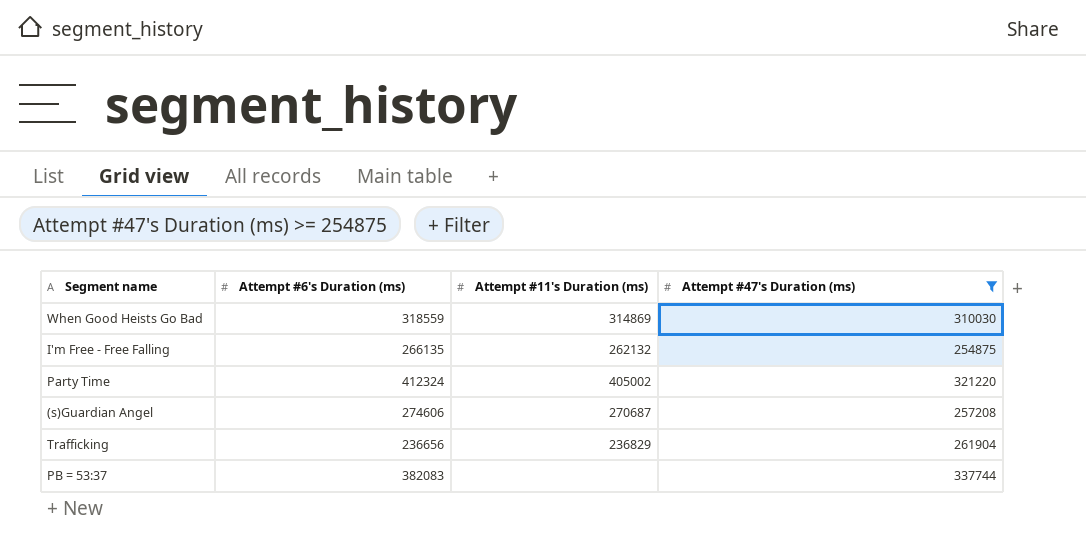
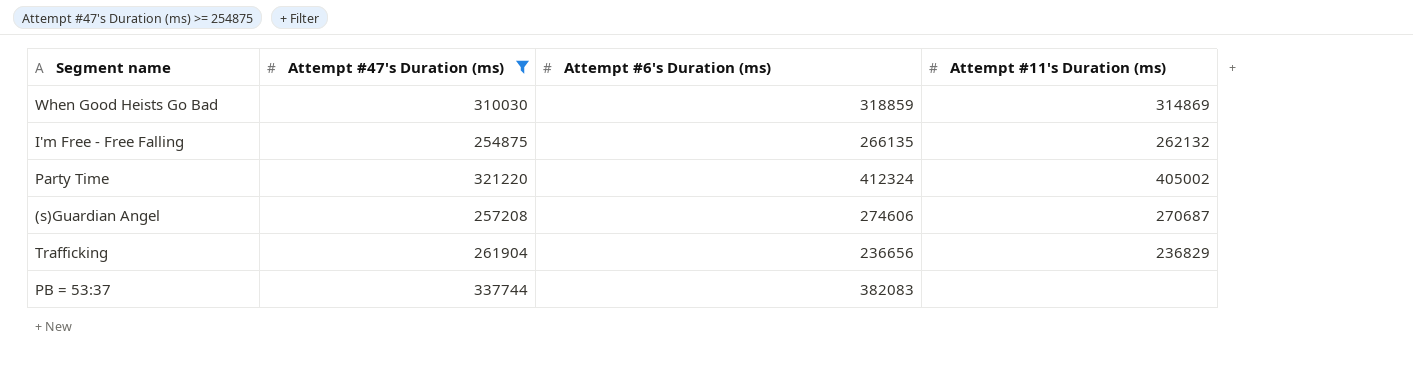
column Attempt #47's Duration (ms) | position: 4 -> 2
When Good Heists Go Bad | Attempt #6's Duration (ms): 318559 -> 318859

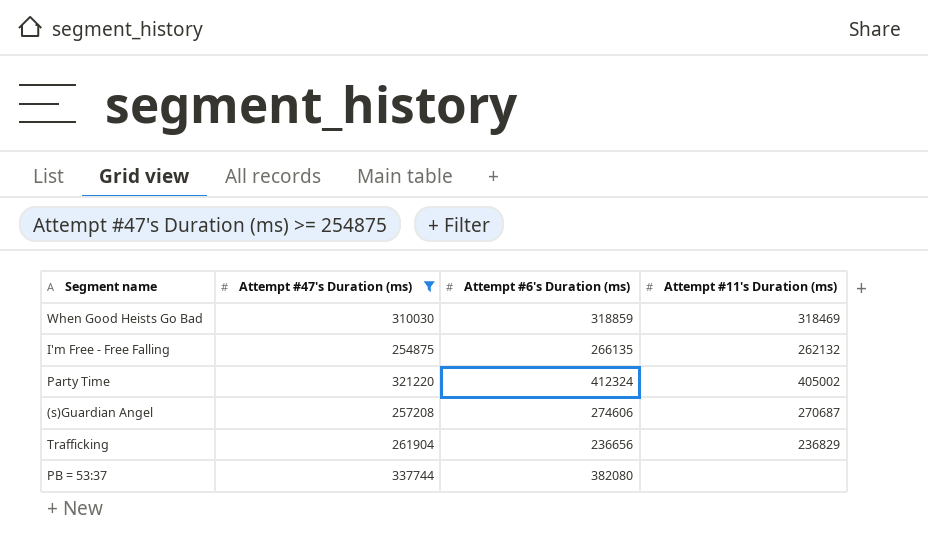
When Good Heists Go Bad | Attempt #11's Duration (ms): 314869 -> 318469
PB = 53:37 | Attempt #6's Duration (ms): 382083 -> 382080

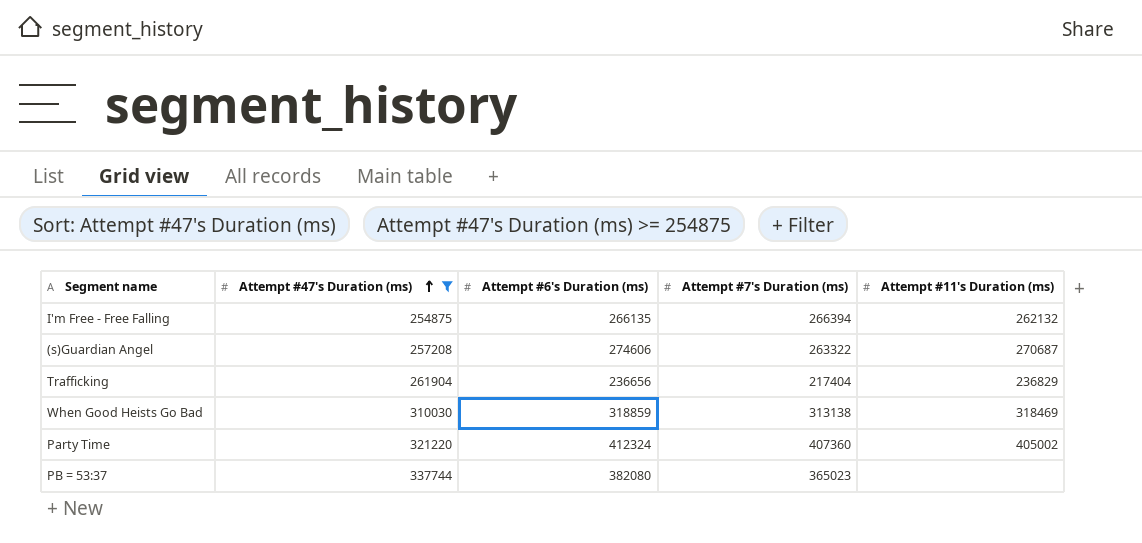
row order: none -> Attempt #47's Duration (ms) ascending
column Attempt #7's Duration (ms) | position: none -> 4

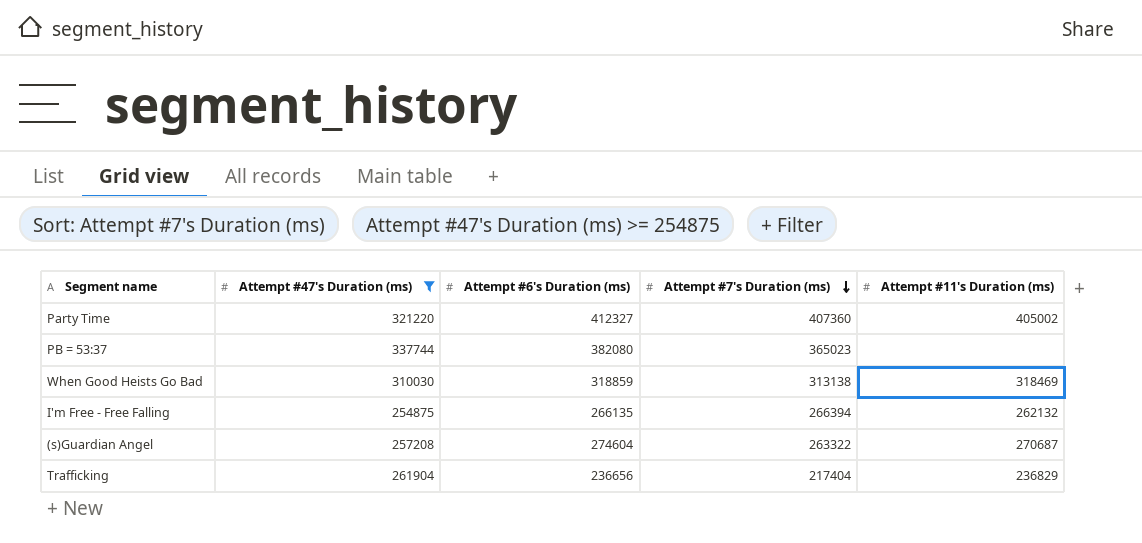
row order: Attempt #47's Duration (ms) ascending -> Attempt #7's Duration (ms) descending
Party Time | Attempt #6's Duration (ms): 412324 -> 412327
(s)Guardian Angel | Attempt #6's Duration (ms): 274606 -> 274604

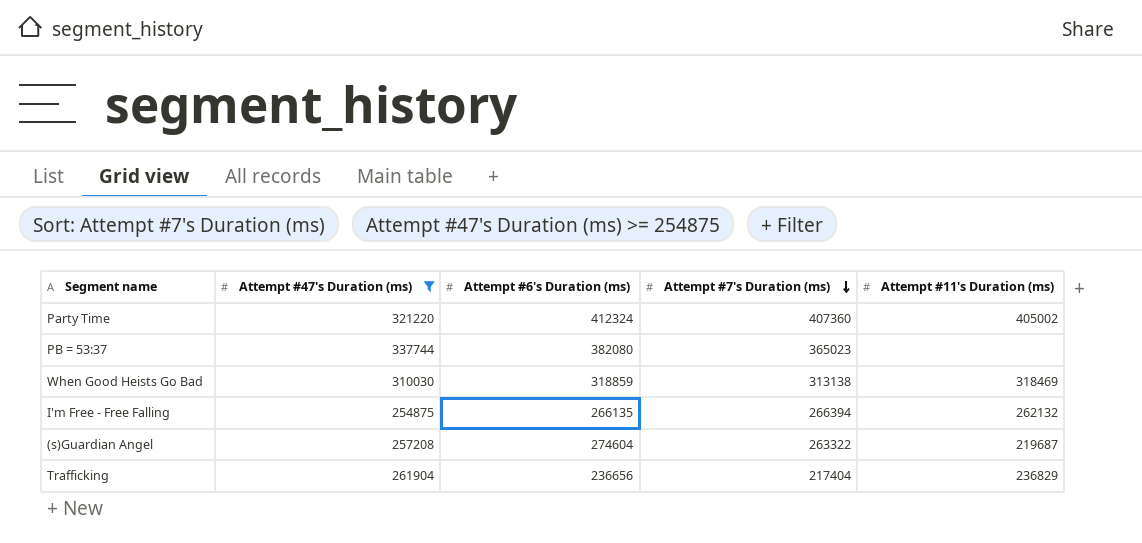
Party Time | Attempt #6's Duration (ms): 412327 -> 412324
(s)Guardian Angel | Attempt #11's Duration (ms): 270687 -> 219687

